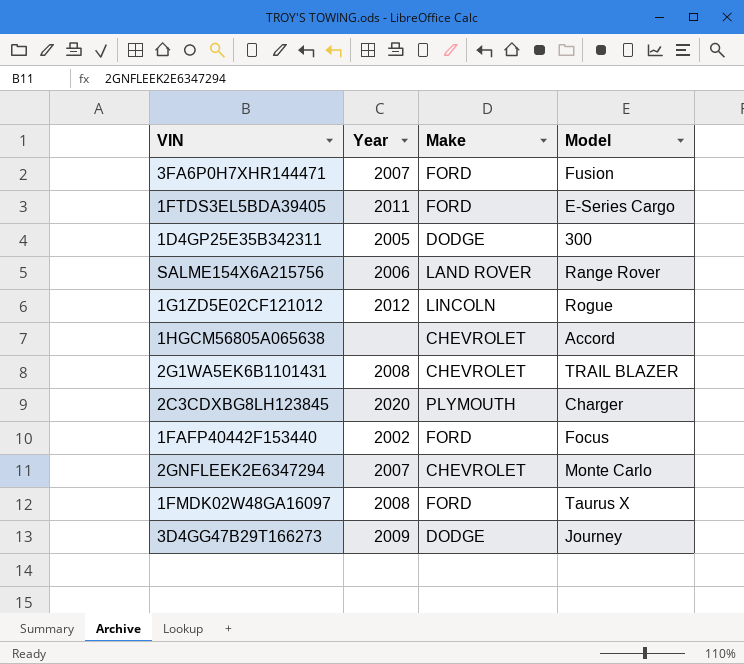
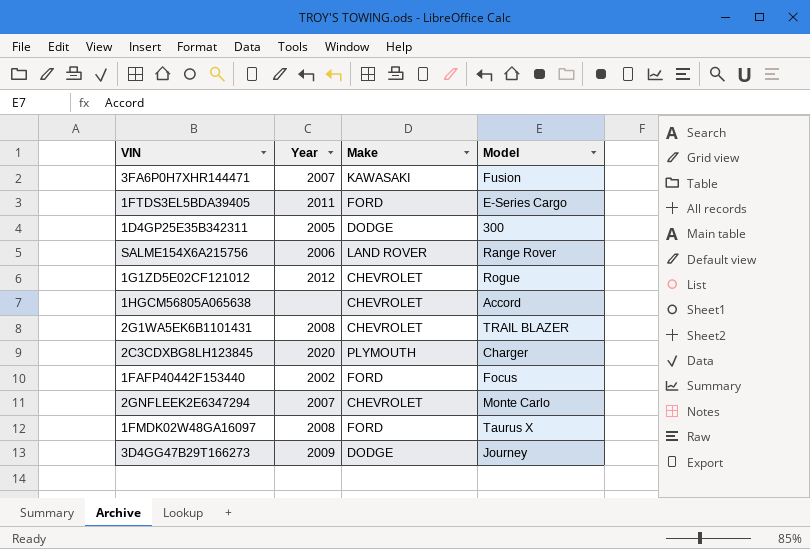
3FA6P0H7XHR144471 | Make: FORD -> KAWASAKI
1G1ZD5E02CF121012 | Make: LINCOLN -> CHEVROLET

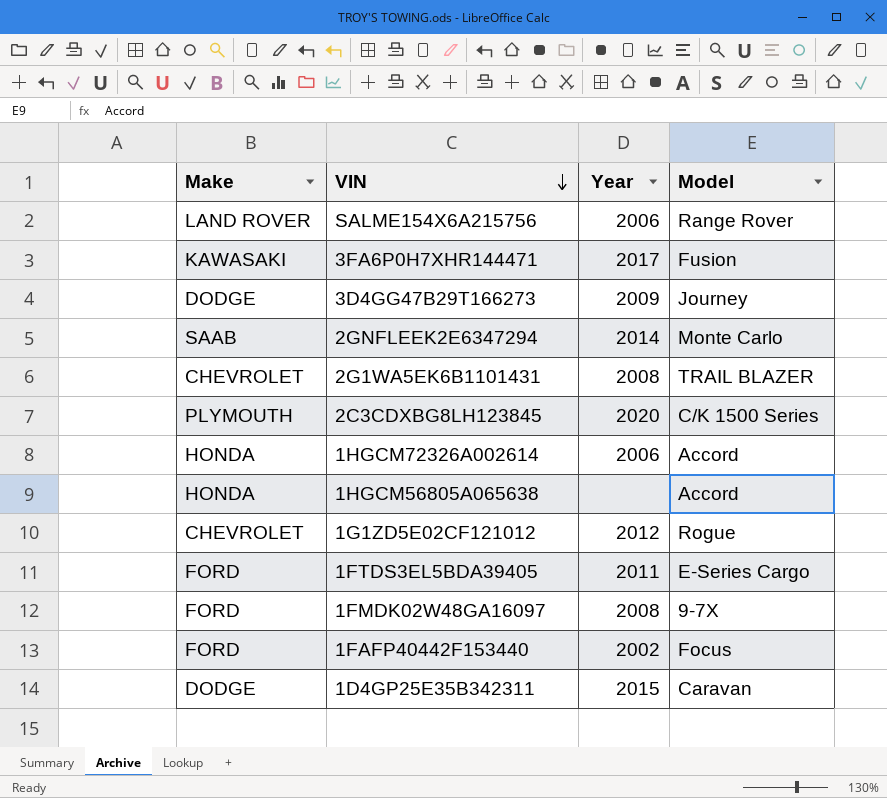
row order: none -> VIN descending
column Make | position: 3 -> 1
3FA6P0H7XHR144471 | Year: 2007 -> 2017
2GNFLEEK2E6347294 | Make: CHEVROLET -> SAAB
2GNFLEEK2E6347294 | Year: 2007 -> 2014
2C3CDXBG8LH123845 | Model: Charger -> C/K 1500 Series
row 1HGCM72326A002614: none -> HONDA | 2006 | Accord
1HGCM56805A065638 | Make: CHEVROLET -> HONDA
1FMDK02W48GA16097 | Model: Taurus X -> 9-7X
1D4GP25E35B342311 | Year: 2005 -> 2015
1D4GP25E35B342311 | Model: 300 -> Caravan

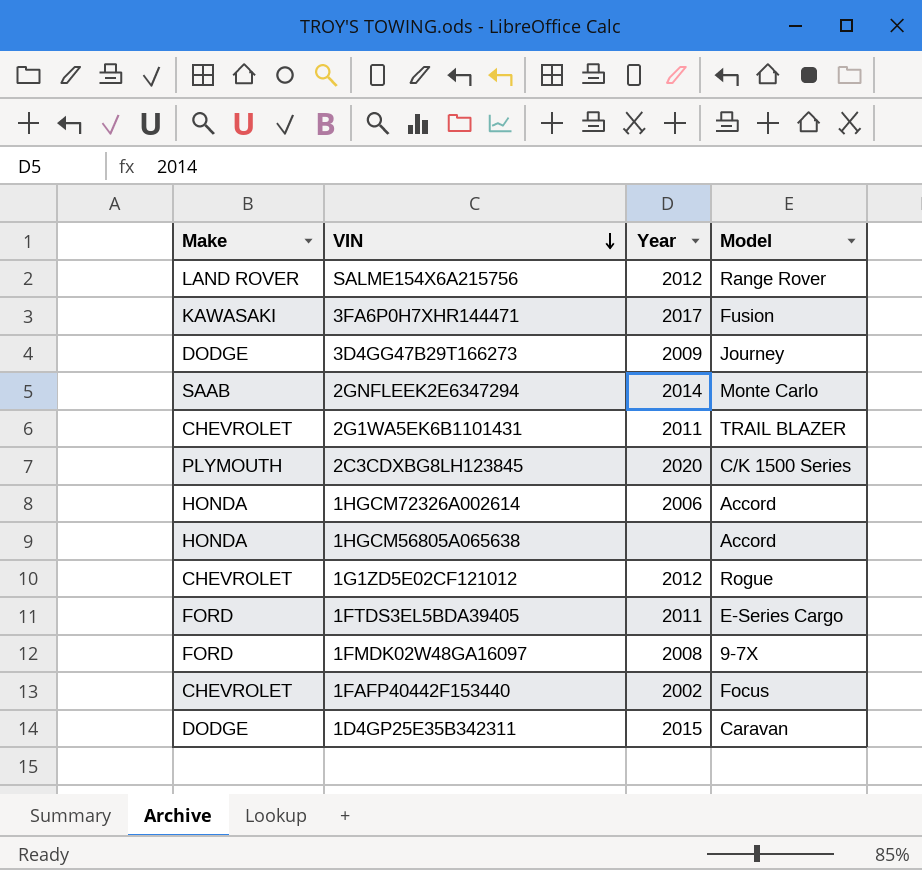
SALME154X6A215756 | Year: 2006 -> 2012
2G1WA5EK6B1101431 | Year: 2008 -> 2011
1FAFP40442F153440 | Make: FORD -> CHEVROLET

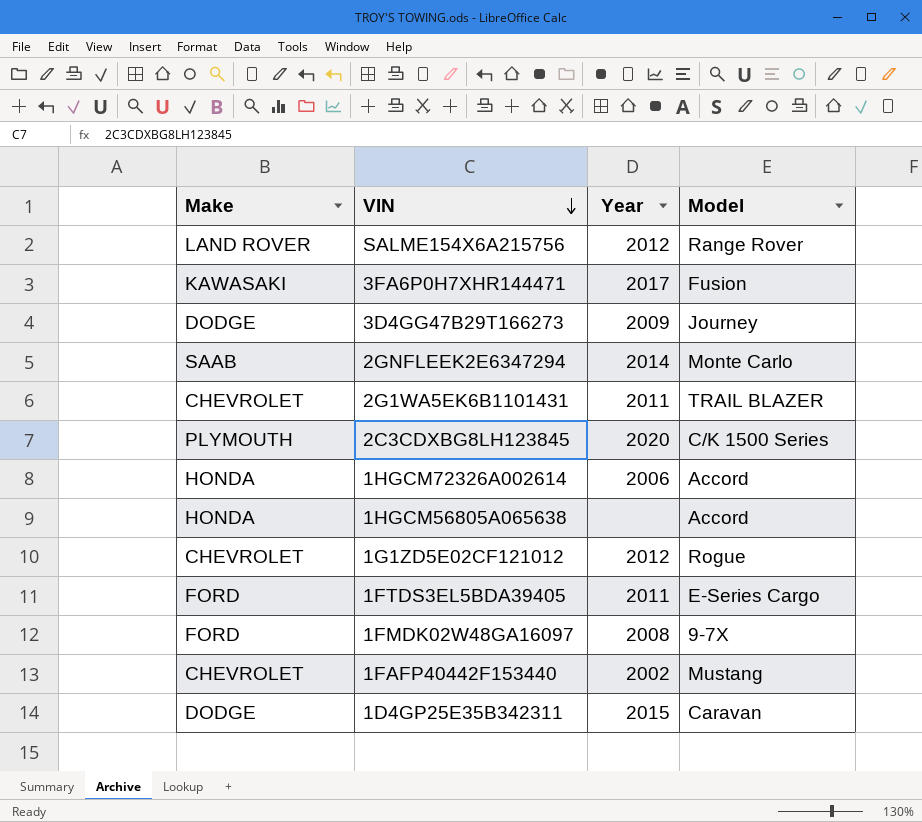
1FAFP40442F153440 | Model: Focus -> Mustang

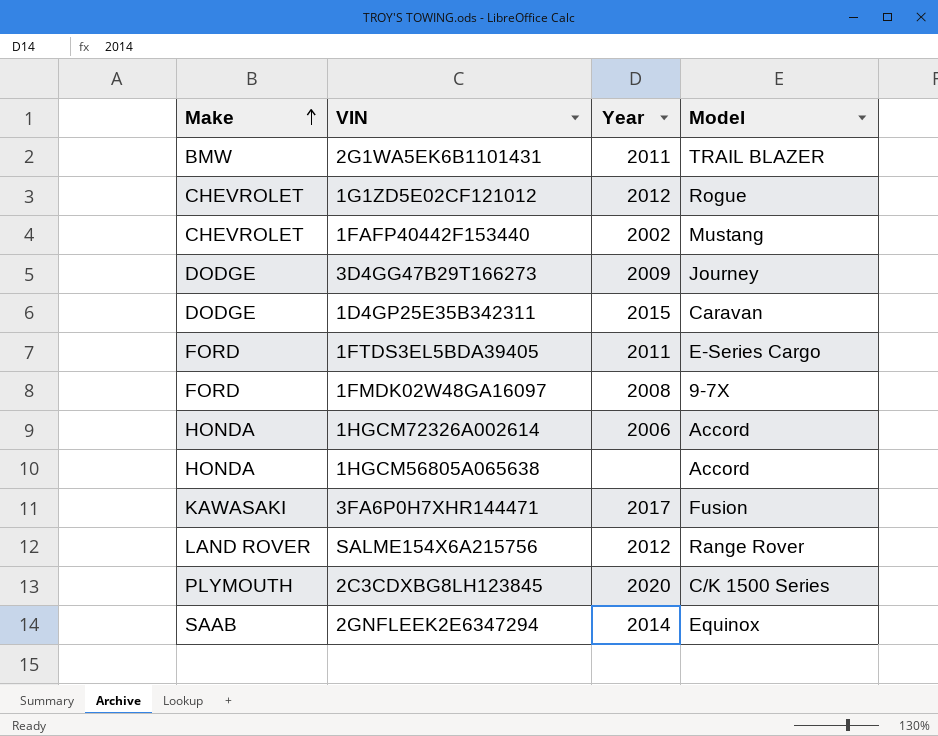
row order: VIN descending -> Make ascending
2G1WA5EK6B1101431 | Make: CHEVROLET -> BMW
2GNFLEEK2E6347294 | Model: Monte Carlo -> Equinox

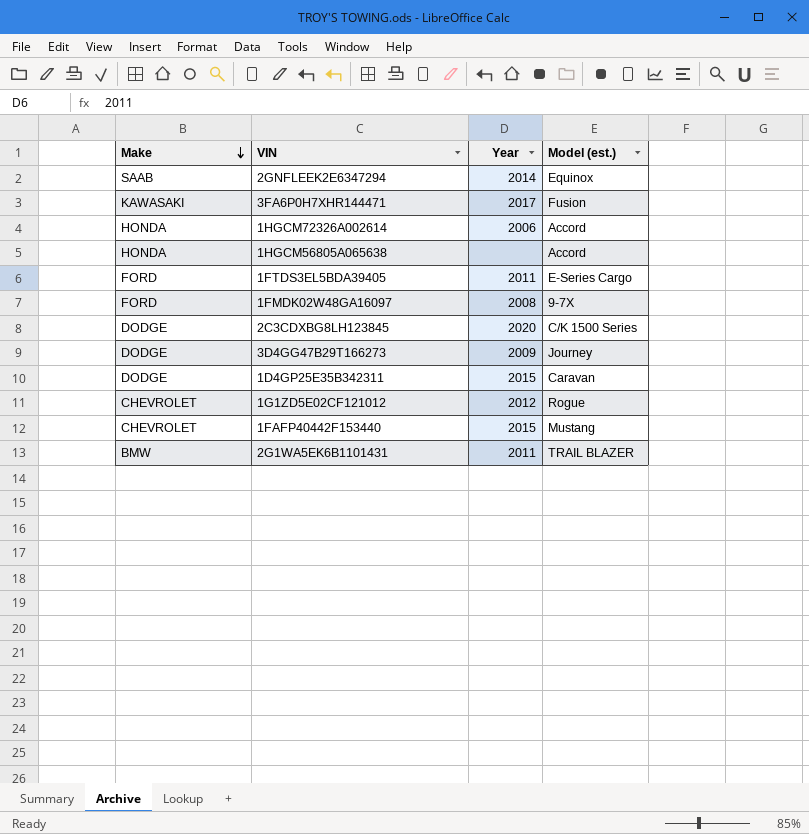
row order: Make ascending -> Make descending
column name: Model -> Model (est.)
row SALME154X6A215756: LAND ROVER | 2012 | Range Rover -> none
2C3CDXBG8LH123845 | Make: PLYMOUTH -> DODGE
1FAFP40442F153440 | Year: 2002 -> 2015

